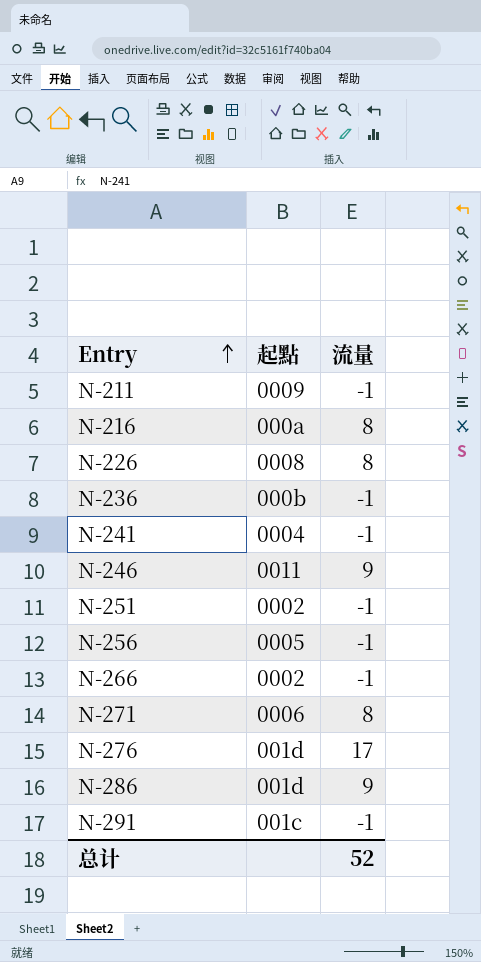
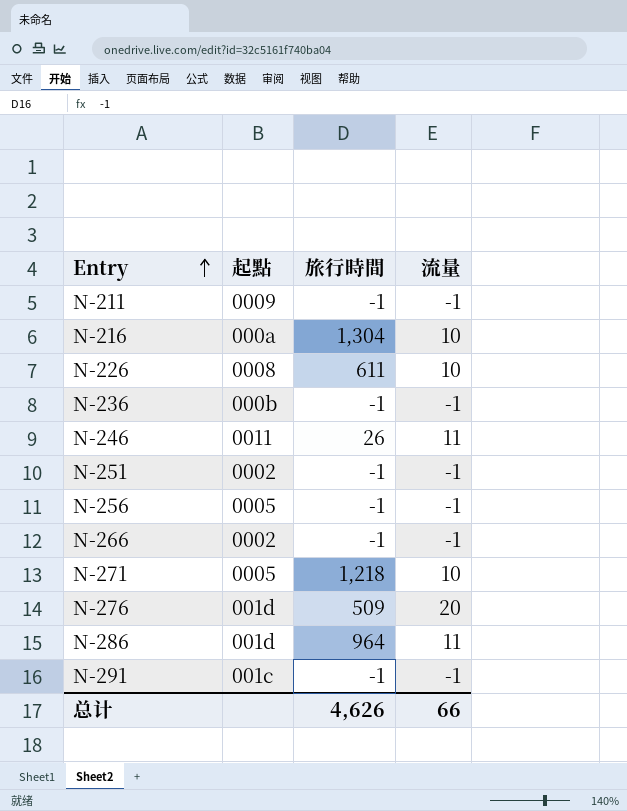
column 旅行時間 | position: none -> 3
row N-241: 0004 | -1 -> none
N-216 | 流量: 8 -> 10
N-226 | 流量: 8 -> 10
N-246 | 流量: 9 -> 11
N-271 | 起點: 0006 -> 0005
N-271 | 流量: 8 -> 10
N-276 | 流量: 17 -> 20
N-286 | 流量: 9 -> 11
总计 | 流量: 52 -> 66

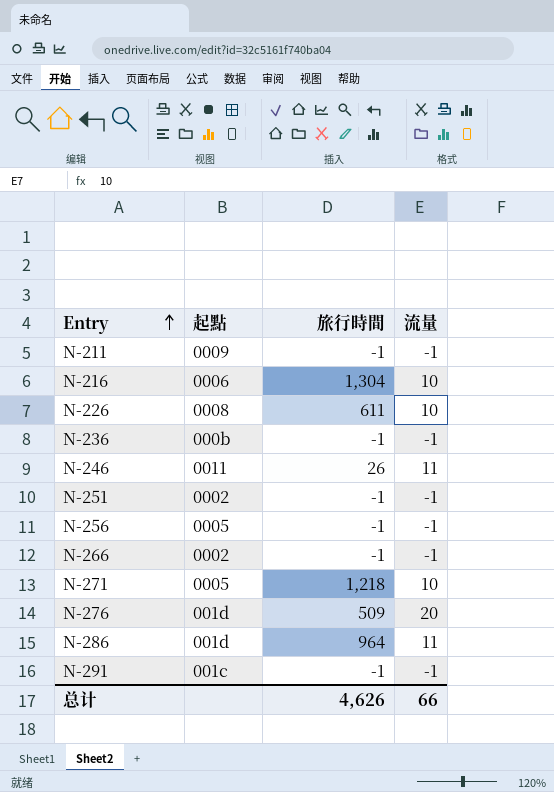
N-216 | 起點: 000a -> 0006

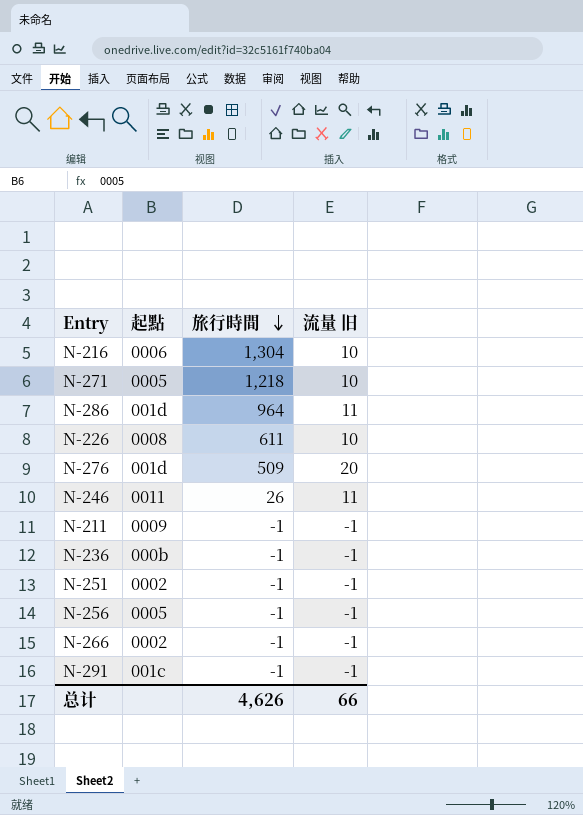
row order: Entry ascending -> 旅行時間 descending
column name: 流量 -> 流量 旧

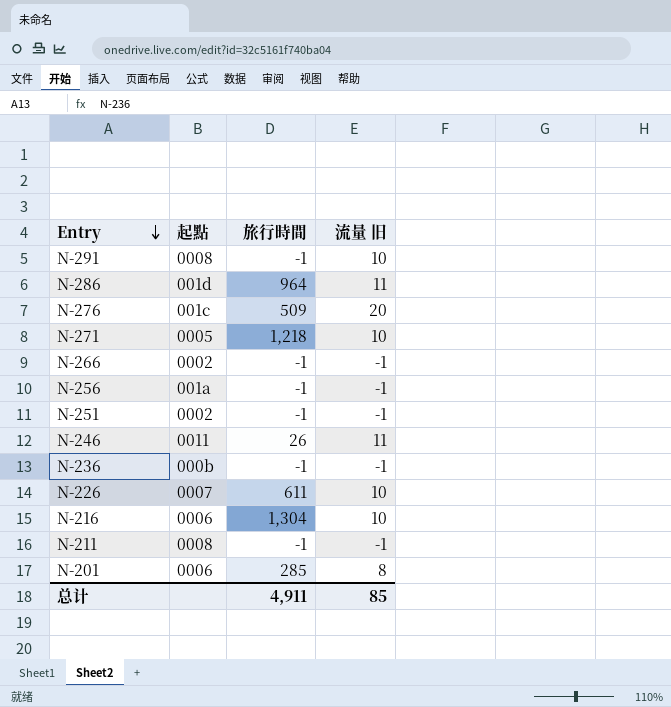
row order: 旅行時間 descending -> Entry descending
N-291 | 起點: 001c -> 0008
N-291 | 流量 旧: -1 -> 10
N-276 | 起點: 001d -> 001c
N-256 | 起點: 0005 -> 001a
N-226 | 起點: 0008 -> 0007
N-211 | 起點: 0009 -> 0008
row N-201: none -> 0006 | 285 | 8
总计 | 旅行時間: 4,626 -> 4,911
总计 | 流量 旧: 66 -> 85

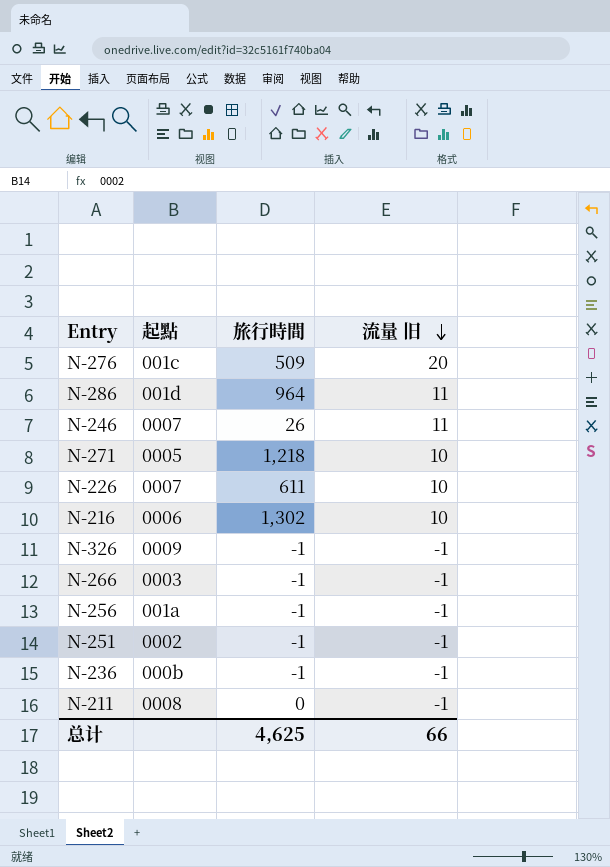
row order: Entry descending -> 流量 旧 descending
row N-291: 0008 | -1 | 10 -> none
row N-201: 0006 | 285 | 8 -> none
N-246 | 起點: 0011 -> 0007
N-216 | 旅行時間: 1,304 -> 1,302
row N-326: none -> 0009 | -1 | -1
N-266 | 起點: 0002 -> 0003
N-211 | 旅行時間: -1 -> 0
总计 | 旅行時間: 4,911 -> 4,625
总计 | 流量 旧: 85 -> 66

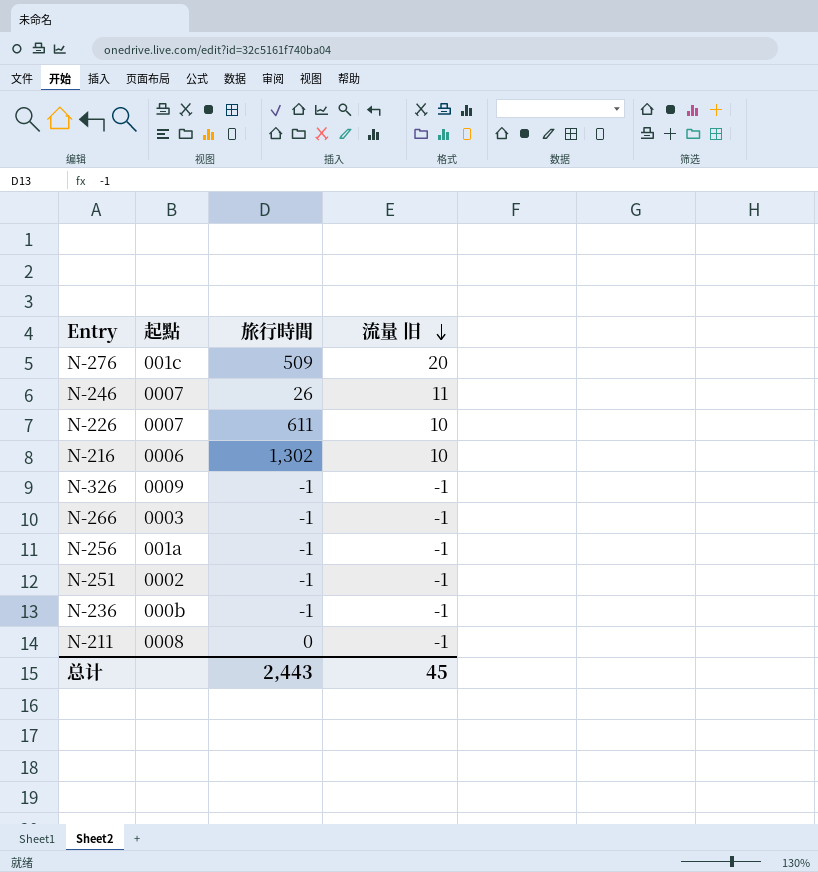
row N-286: 001d | 964 | 11 -> none
row N-271: 0005 | 1,218 | 10 -> none
总计 | 旅行時間: 4,625 -> 2,443
总计 | 流量 旧: 66 -> 45

